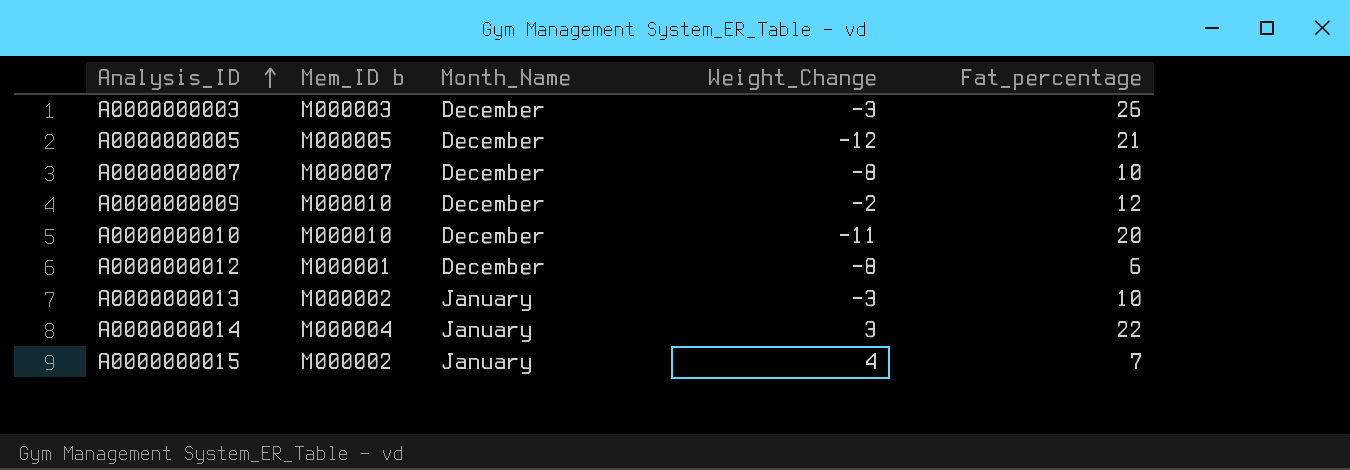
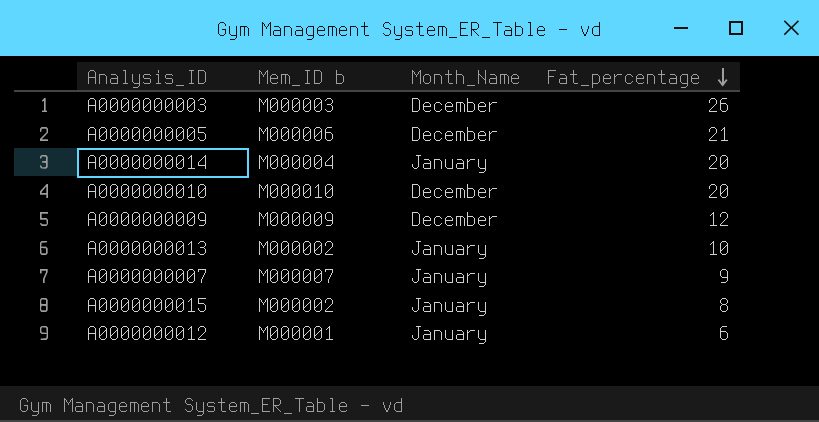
row order: Analysis_ID ascending -> Fat_percentage descending
column Weight_Change | position: 4 -> none
A0000000005 | Mem_ID b: M000005 -> M000006
A0000000014 | Fat_percentage: 22 -> 20
A0000000009 | Mem_ID b: M000010 -> M000009
A0000000007 | Month_Name: December -> January
A0000000007 | Fat_percentage: 10 -> 9
A0000000015 | Fat_percentage: 7 -> 8
A0000000012 | Month_Name: December -> January

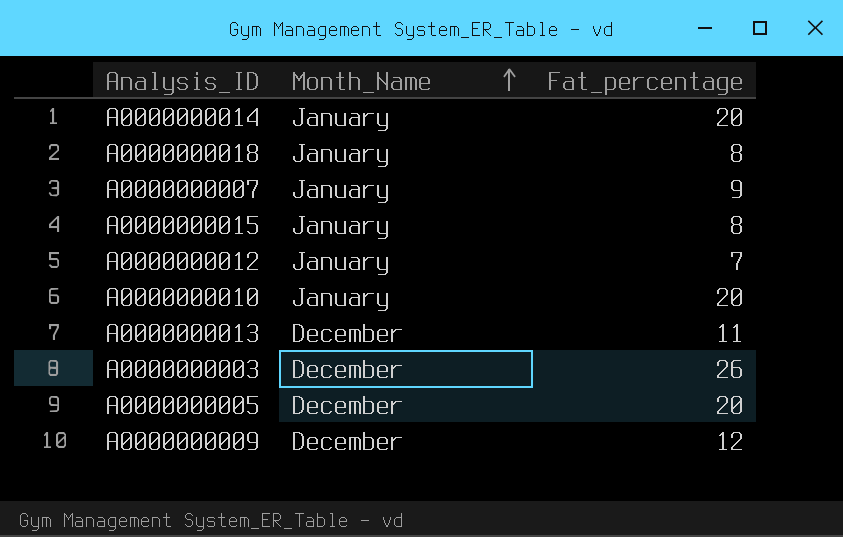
row order: Fat_percentage descending -> Month_Name ascending
column Mem_ID b | position: 2 -> none
row A0000000018: none -> January | 8
A0000000012 | Fat_percentage: 6 -> 7
A0000000010 | Month_Name: December -> January
A0000000013 | Month_Name: January -> December
A0000000013 | Fat_percentage: 10 -> 11
A0000000005 | Fat_percentage: 21 -> 20

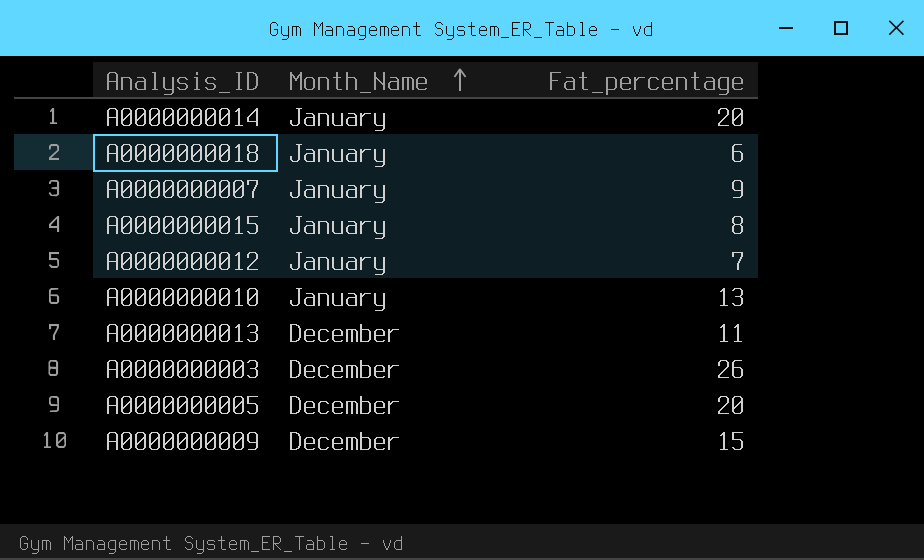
A0000000018 | Fat_percentage: 8 -> 6
A0000000010 | Fat_percentage: 20 -> 13
A0000000009 | Fat_percentage: 12 -> 15

